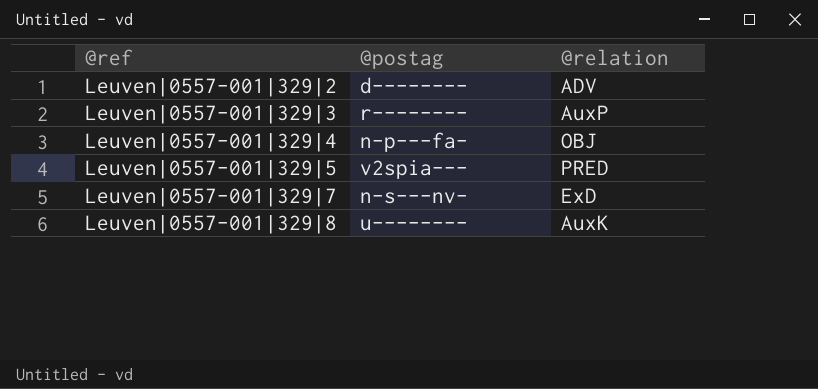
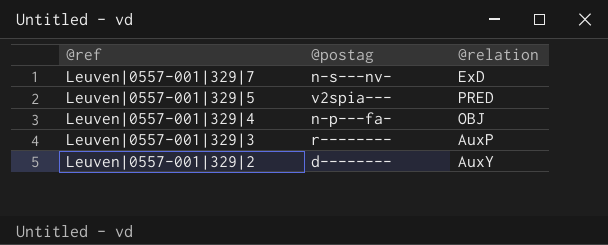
row order: @ref ascending -> @ref descending
row Leuven|0557-001|329|8: u-------- | AuxK -> none
Leuven|0557-001|329|2 | @relation: ADV -> AuxY

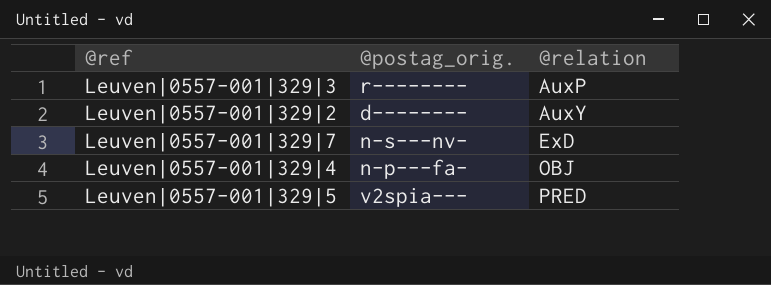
row order: @ref descending -> @relation ascending
column name: @postag -> @postag_orig.

